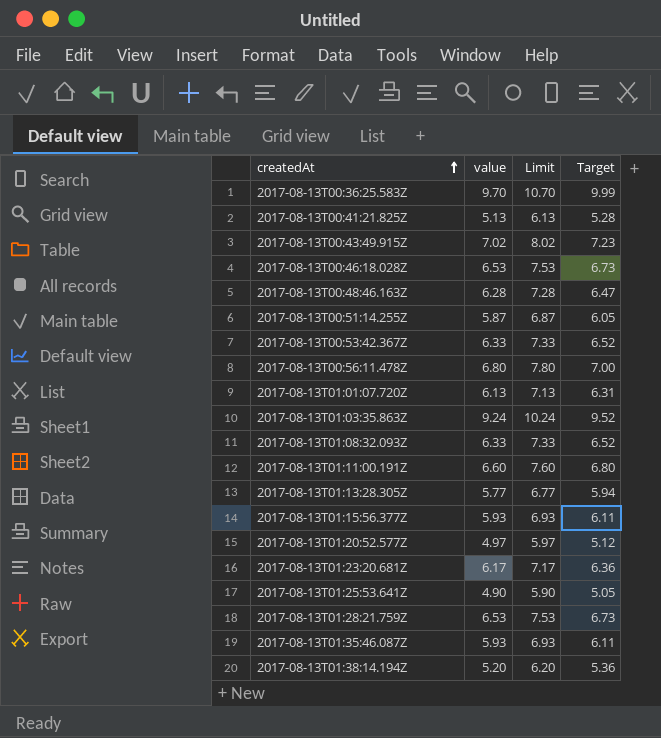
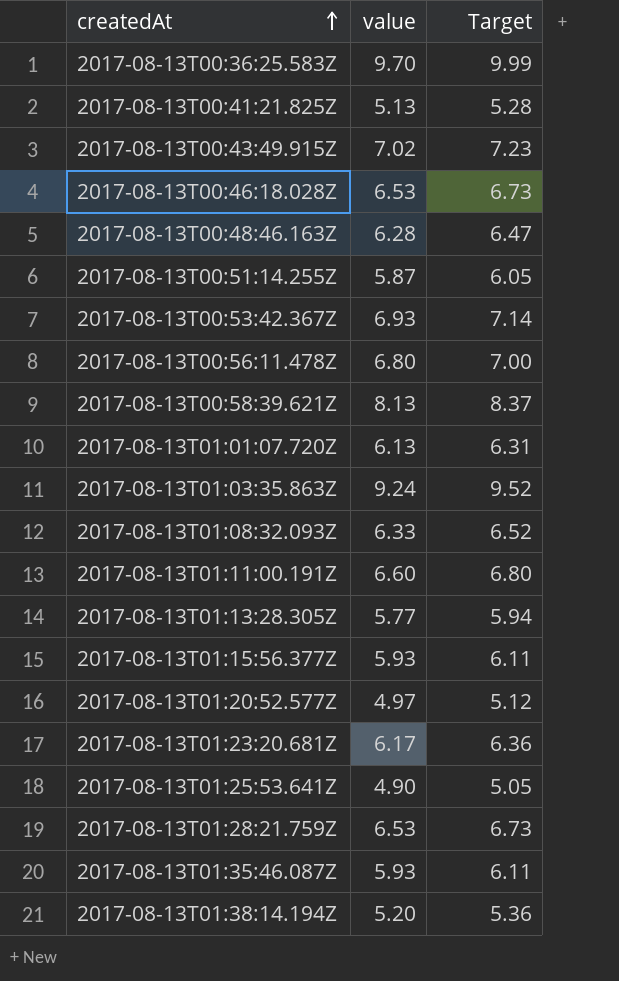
column Limit | formula: [value] + 1 -> none
2017-08-13T00:53:42.367Z | value: 6.33 -> 6.93
2017-08-13T00:53:42.367Z | Target: 6.52 -> 7.14
row 2017-08-13T00:58:39.621Z: none -> 8.13 | 8.37

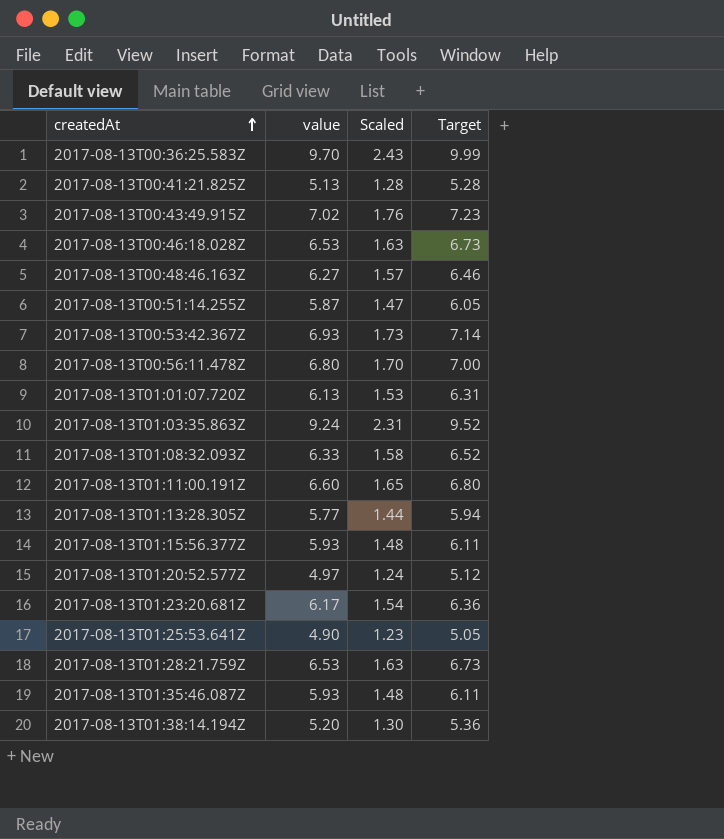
column Scaled | formula: none -> [value] * 0.25
row 2017-08-13T00:58:39.621Z: 8.13 | 8.37 -> none
2017-08-13T00:48:46.163Z | value: 6.28 -> 6.27
2017-08-13T00:48:46.163Z | Target: 6.47 -> 6.46

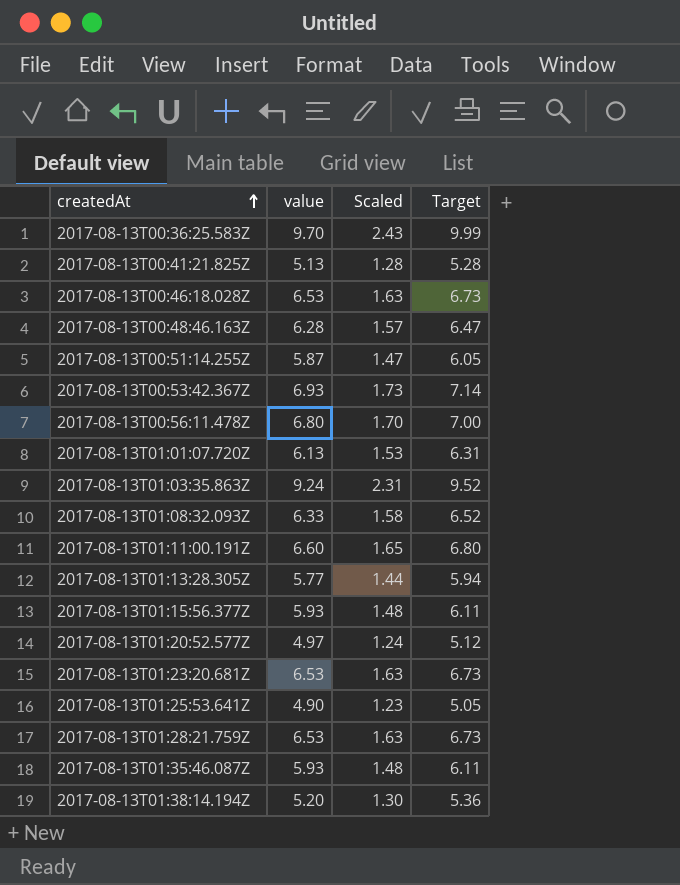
row 2017-08-13T00:43:49.915Z: 7.02 | 1.76 | 7.23 -> none
2017-08-13T00:48:46.163Z | value: 6.27 -> 6.28
2017-08-13T00:48:46.163Z | Target: 6.46 -> 6.47
2017-08-13T01:23:20.681Z | value: 6.17 -> 6.53
2017-08-13T01:23:20.681Z | Scaled: 1.54 -> 1.63
2017-08-13T01:23:20.681Z | Target: 6.36 -> 6.73

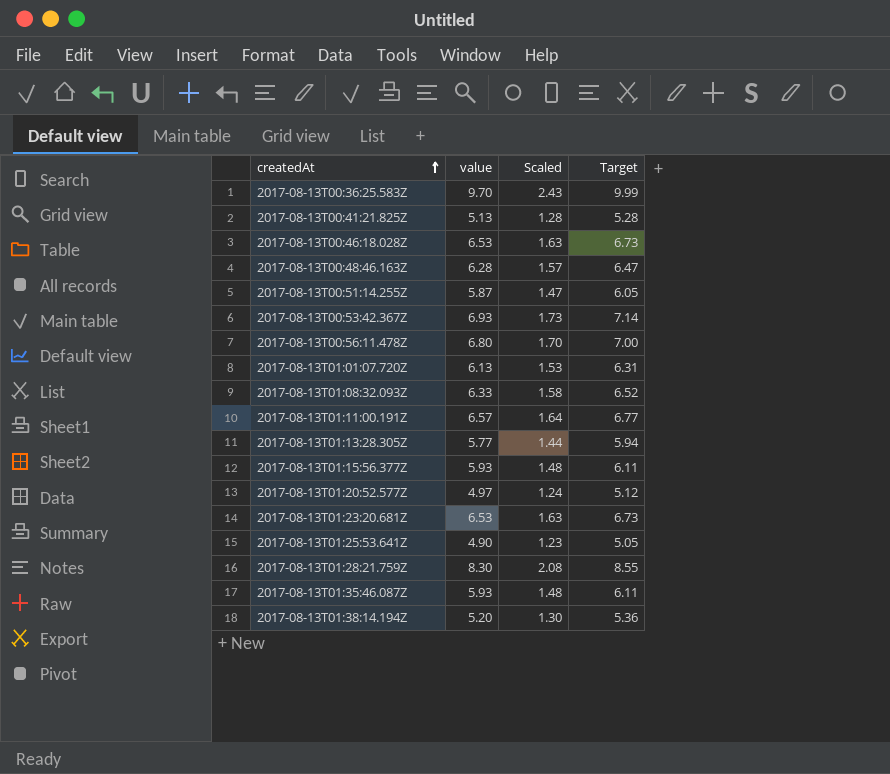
row 2017-08-13T01:03:35.863Z: 9.24 | 2.31 | 9.52 -> none
2017-08-13T01:11:00.191Z | value: 6.60 -> 6.57
2017-08-13T01:11:00.191Z | Scaled: 1.65 -> 1.64
2017-08-13T01:11:00.191Z | Target: 6.80 -> 6.77
2017-08-13T01:28:21.759Z | value: 6.53 -> 8.30
2017-08-13T01:28:21.759Z | Scaled: 1.63 -> 2.08
2017-08-13T01:28:21.759Z | Target: 6.73 -> 8.55

